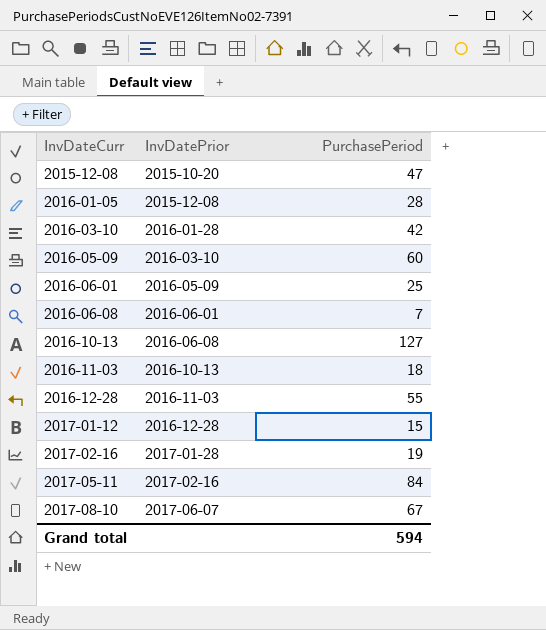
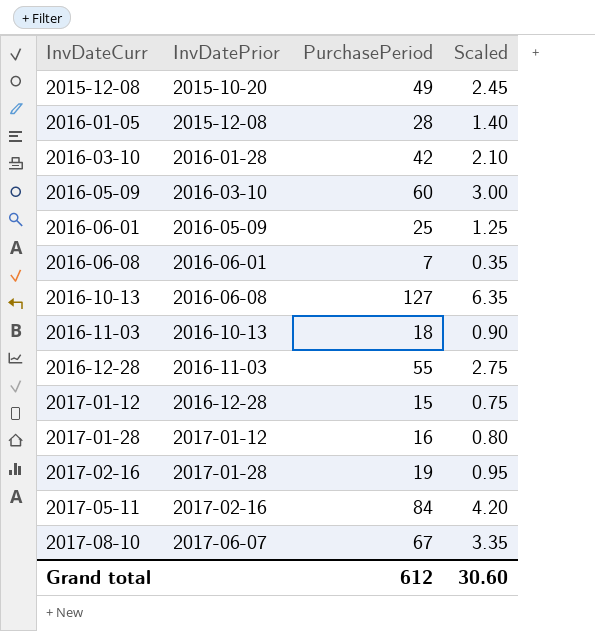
column Scaled | formula: none -> [PurchasePeriod] * 0.05
2015-12-08 | PurchasePeriod: 47 -> 49
row 2017-01-28: none -> 2017-01-12 | 16 | 0.80
Grand total | PurchasePeriod: 594 -> 612

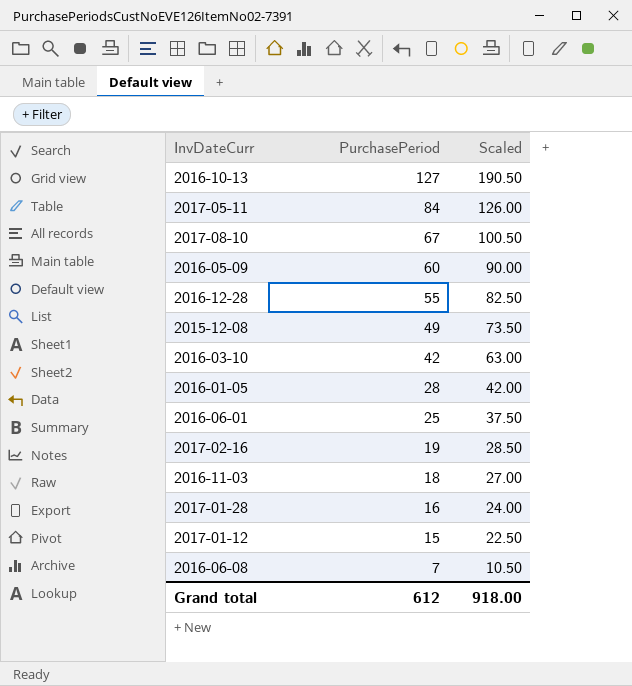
row order: InvDateCurr ascending -> PurchasePeriod descending
column InvDatePrior | position: 2 -> none
column Scaled | formula: [PurchasePeriod] * 0.05 -> [PurchasePeriod] * 1.5
Grand total | Scaled: 30.60 -> 918.00

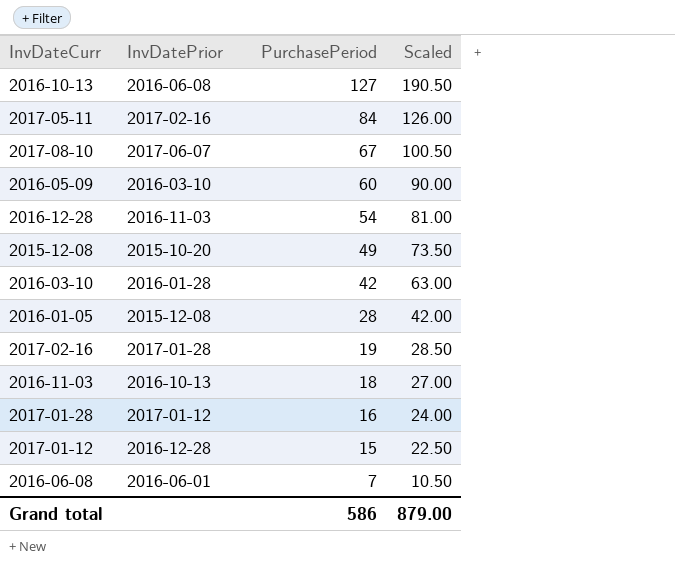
column InvDatePrior | position: none -> 2
row 2016-06-01: 25 | 37.50 -> none
2016-12-28 | PurchasePeriod: 55 -> 54
2016-12-28 | Scaled: 82.50 -> 81.00
Grand total | PurchasePeriod: 612 -> 586
Grand total | Scaled: 918.00 -> 879.00

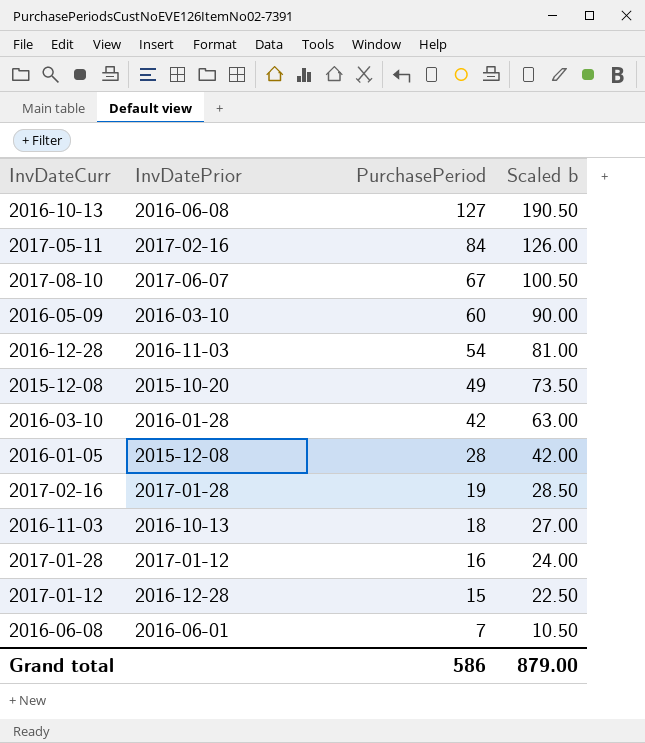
column name: Scaled -> Scaled b

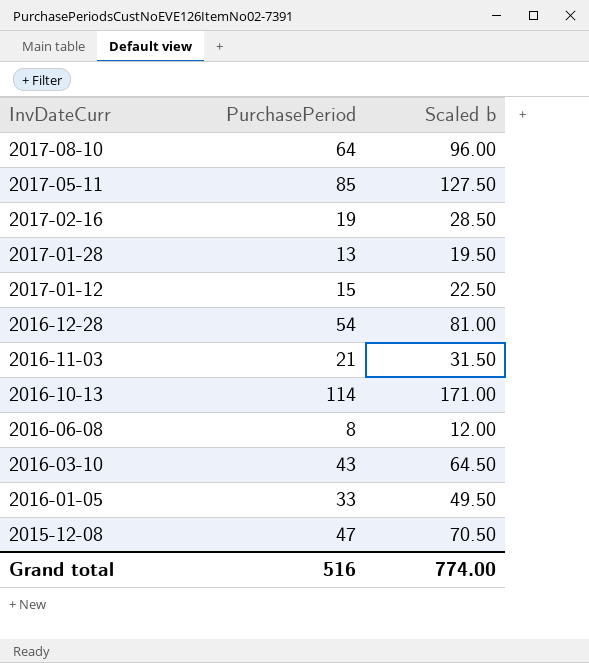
row order: PurchasePeriod descending -> InvDateCurr descending
column InvDatePrior | position: 2 -> none
row 2016-05-09: 2016-03-10 | 60 | 90.00 -> none
2017-08-10 | PurchasePeriod: 67 -> 64
2017-08-10 | Scaled b: 100.50 -> 96.00
2017-05-11 | PurchasePeriod: 84 -> 85
2017-05-11 | Scaled b: 126.00 -> 127.50
2017-01-28 | PurchasePeriod: 16 -> 13
2017-01-28 | Scaled b: 24.00 -> 19.50
2016-11-03 | PurchasePeriod: 18 -> 21
2016-11-03 | Scaled b: 27.00 -> 31.50
2016-10-13 | PurchasePeriod: 127 -> 114
2016-10-13 | Scaled b: 190.50 -> 171.00
2016-06-08 | PurchasePeriod: 7 -> 8
2016-06-08 | Scaled b: 10.50 -> 12.00
2016-03-10 | PurchasePeriod: 42 -> 43
2016-03-10 | Scaled b: 63.00 -> 64.50
2016-01-05 | PurchasePeriod: 28 -> 33
2016-01-05 | Scaled b: 42.00 -> 49.50
2015-12-08 | PurchasePeriod: 49 -> 47
2015-12-08 | Scaled b: 73.50 -> 70.50
Grand total | PurchasePeriod: 586 -> 516
Grand total | Scaled b: 879.00 -> 774.00

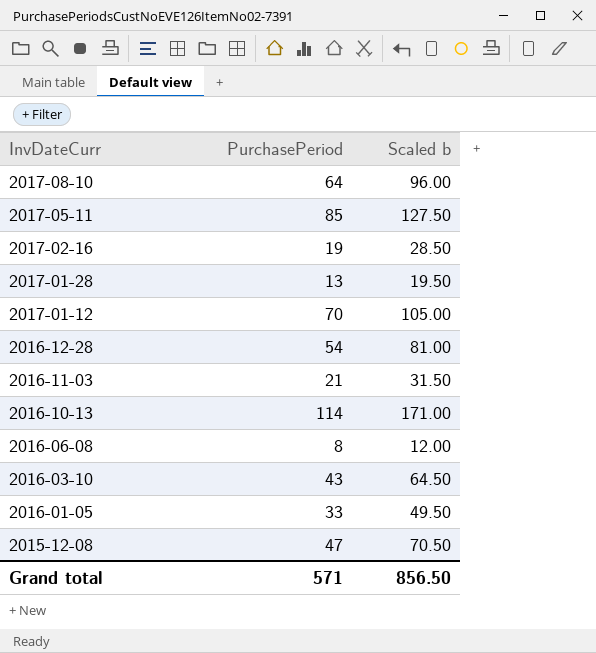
2017-01-12 | PurchasePeriod: 15 -> 70
2017-01-12 | Scaled b: 22.50 -> 105.00
Grand total | PurchasePeriod: 516 -> 571
Grand total | Scaled b: 774.00 -> 856.50

